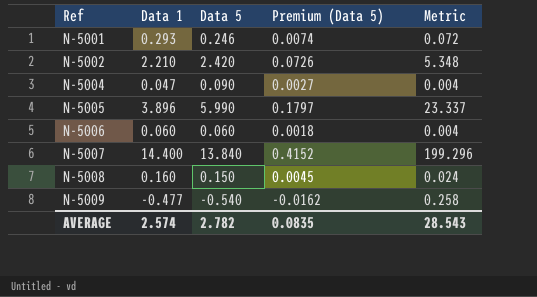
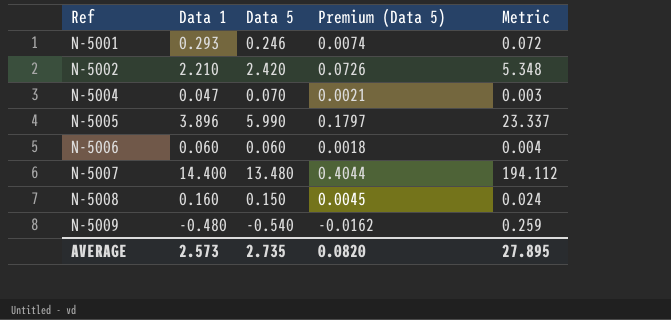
N-5004 | Data 5: 0.090 -> 0.070
N-5004 | Premium (Data 5): 0.0027 -> 0.0021
N-5004 | Metric: 0.004 -> 0.003
N-5007 | Data 5: 13.840 -> 13.480
N-5007 | Premium (Data 5): 0.4152 -> 0.4044
N-5007 | Metric: 199.296 -> 194.112
N-5009 | Data 1: -0.477 -> -0.480
N-5009 | Metric: 0.258 -> 0.259
AVERAGE | Data 1: 2.574 -> 2.573
AVERAGE | Data 5: 2.782 -> 2.735
AVERAGE | Premium (Data 5): 0.0835 -> 0.0820
AVERAGE | Metric: 28.543 -> 27.895

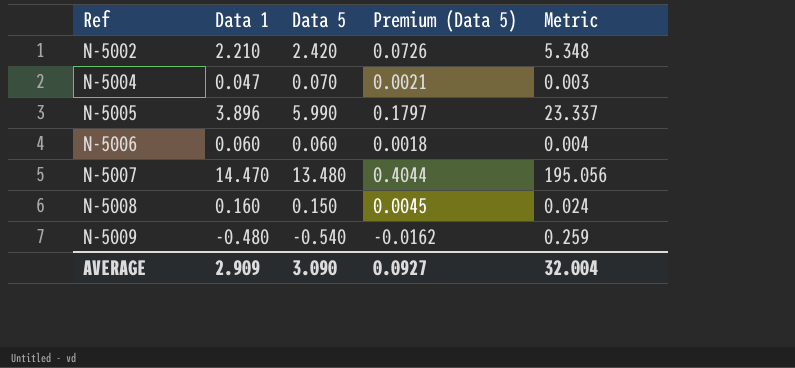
row N-5001: 0.293 | 0.246 | 0.0074 | 0.072 -> none
N-5007 | Data 1: 14.400 -> 14.470
N-5007 | Metric: 194.112 -> 195.056
AVERAGE | Data 1: 2.573 -> 2.909
AVERAGE | Data 5: 2.735 -> 3.090
AVERAGE | Premium (Data 5): 0.0820 -> 0.0927
AVERAGE | Metric: 27.895 -> 32.004

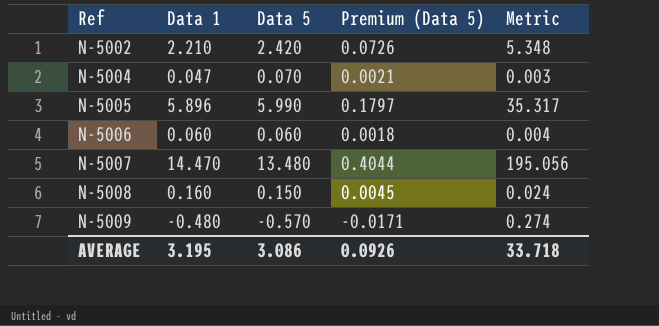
N-5005 | Data 1: 3.896 -> 5.896
N-5005 | Metric: 23.337 -> 35.317
N-5009 | Data 5: -0.540 -> -0.570
N-5009 | Premium (Data 5): -0.0162 -> -0.0171
N-5009 | Metric: 0.259 -> 0.274
AVERAGE | Data 1: 2.909 -> 3.195
AVERAGE | Data 5: 3.090 -> 3.086
AVERAGE | Premium (Data 5): 0.0927 -> 0.0926
AVERAGE | Metric: 32.004 -> 33.718

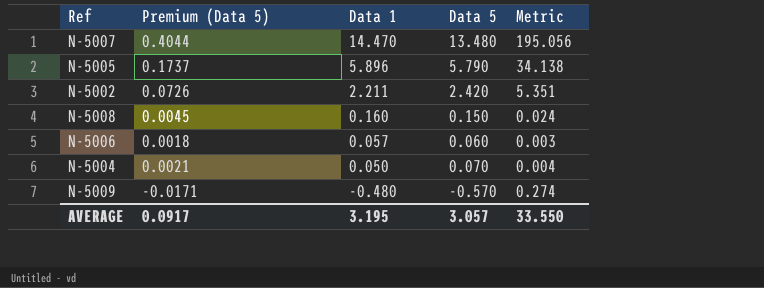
row order: Ref ascending -> Data 1 descending
column Premium (Data 5) | position: 4 -> 2
N-5005 | Premium (Data 5): 0.1797 -> 0.1737
N-5005 | Data 5: 5.990 -> 5.790
N-5005 | Metric: 35.317 -> 34.138
N-5002 | Data 1: 2.210 -> 2.211
N-5002 | Metric: 5.348 -> 5.351
N-5006 | Data 1: 0.060 -> 0.057
N-5006 | Metric: 0.004 -> 0.003
N-5004 | Data 1: 0.047 -> 0.050
N-5004 | Metric: 0.003 -> 0.004
AVERAGE | Premium (Data 5): 0.0926 -> 0.0917
AVERAGE | Data 5: 3.086 -> 3.057
AVERAGE | Metric: 33.718 -> 33.550

